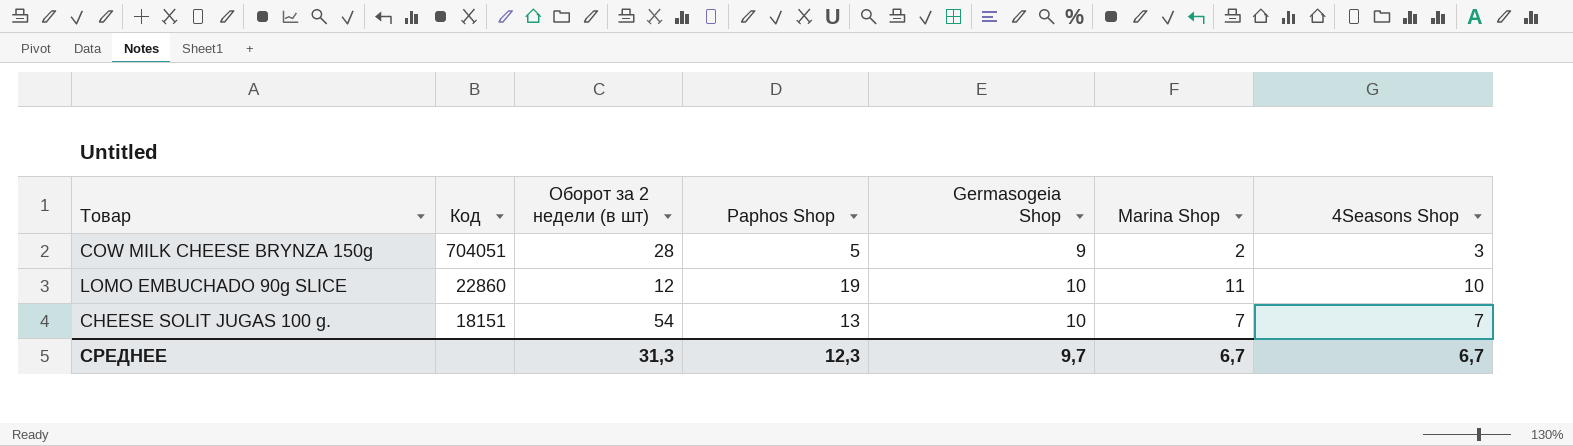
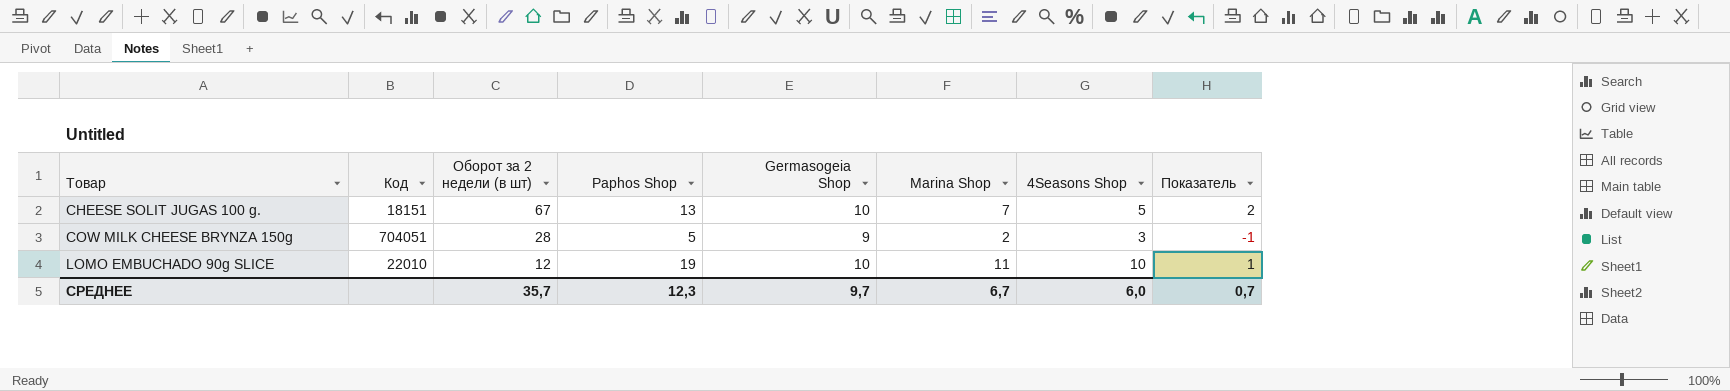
row order: Код descending -> Товар ascending
column Показатель | formula: none -> [Marina Shop] - [4Seasons Shop]
CHEESE SOLIT JUGAS 100 g. | Оборот за 2 недели (в шт): 54 -> 67
CHEESE SOLIT JUGAS 100 g. | 4Seasons Shop: 7 -> 5
LOMO EMBUCHADO 90g SLICE | Код: 22860 -> 22010
СРЕДНЕЕ | Оборот за 2 недели (в шт): 31,3 -> 35,7
СРЕДНЕЕ | 4Seasons Shop: 6,7 -> 6,0

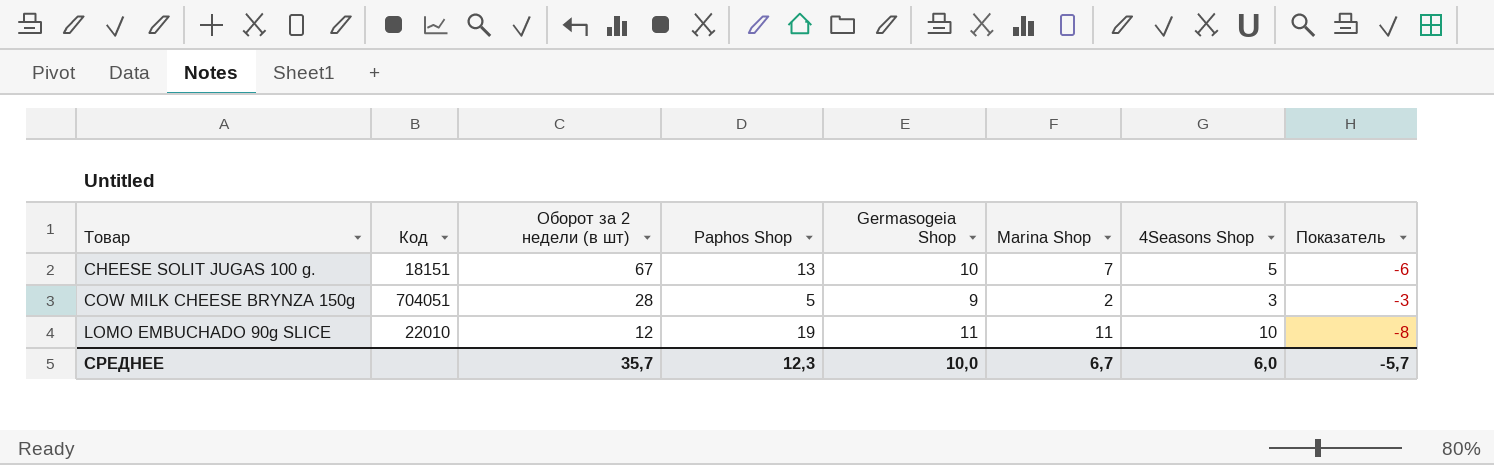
column Показатель | formula: [Marina Shop] - [4Seasons Shop] -> [Marina Shop] - [Paphos Shop]
LOMO EMBUCHADO 90g SLICE | Germasogeia Shop: 10 -> 11
СРЕДНЕЕ | Germasogeia Shop: 9,7 -> 10,0
СРЕДНЕЕ | Показатель: 0,7 -> -5,7

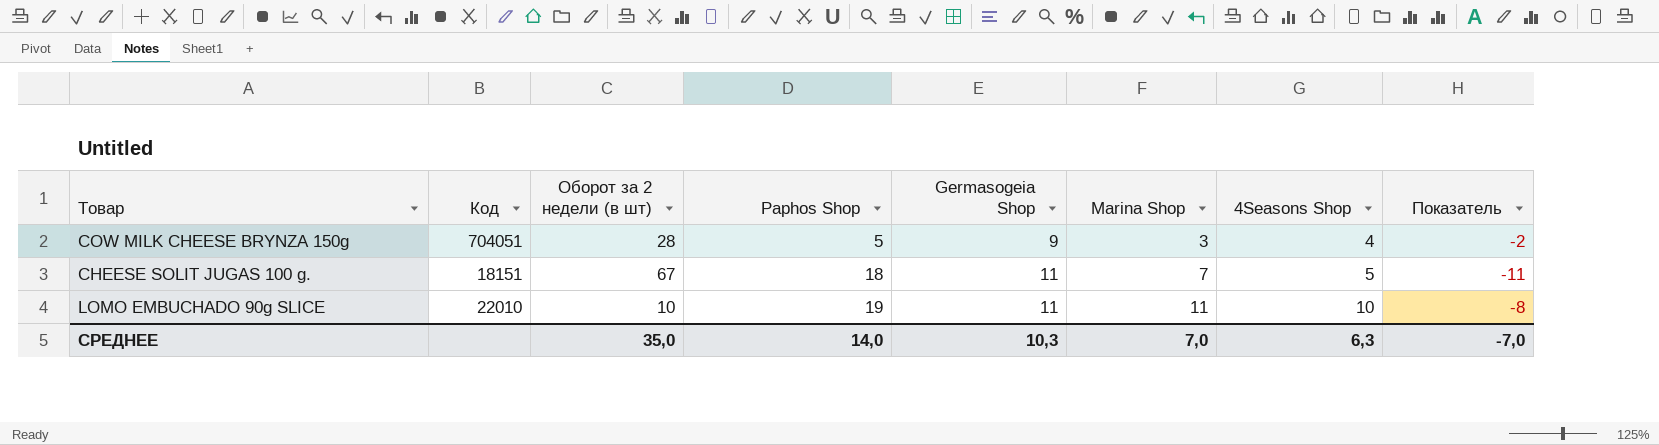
row order: Товар ascending -> Paphos Shop ascending
COW MILK CHEESE BRYNZA 150g | Marina Shop: 2 -> 3
COW MILK CHEESE BRYNZA 150g | 4Seasons Shop: 3 -> 4
COW MILK CHEESE BRYNZA 150g | Показатель: -3 -> -2
CHEESE SOLIT JUGAS 100 g. | Paphos Shop: 13 -> 18
CHEESE SOLIT JUGAS 100 g. | Germasogeia Shop: 10 -> 11
CHEESE SOLIT JUGAS 100 g. | Показатель: -6 -> -11
LOMO EMBUCHADO 90g SLICE | Оборот за 2 недели (в шт): 12 -> 10
СРЕДНЕЕ | Оборот за 2 недели (в шт): 35,7 -> 35,0
СРЕДНЕЕ | Paphos Shop: 12,3 -> 14,0
СРЕДНЕЕ | Germasogeia Shop: 10,0 -> 10,3
СРЕДНЕЕ | Marina Shop: 6,7 -> 7,0
СРЕДНЕЕ | 4Seasons Shop: 6,0 -> 6,3
СРЕДНЕЕ | Показатель: -5,7 -> -7,0

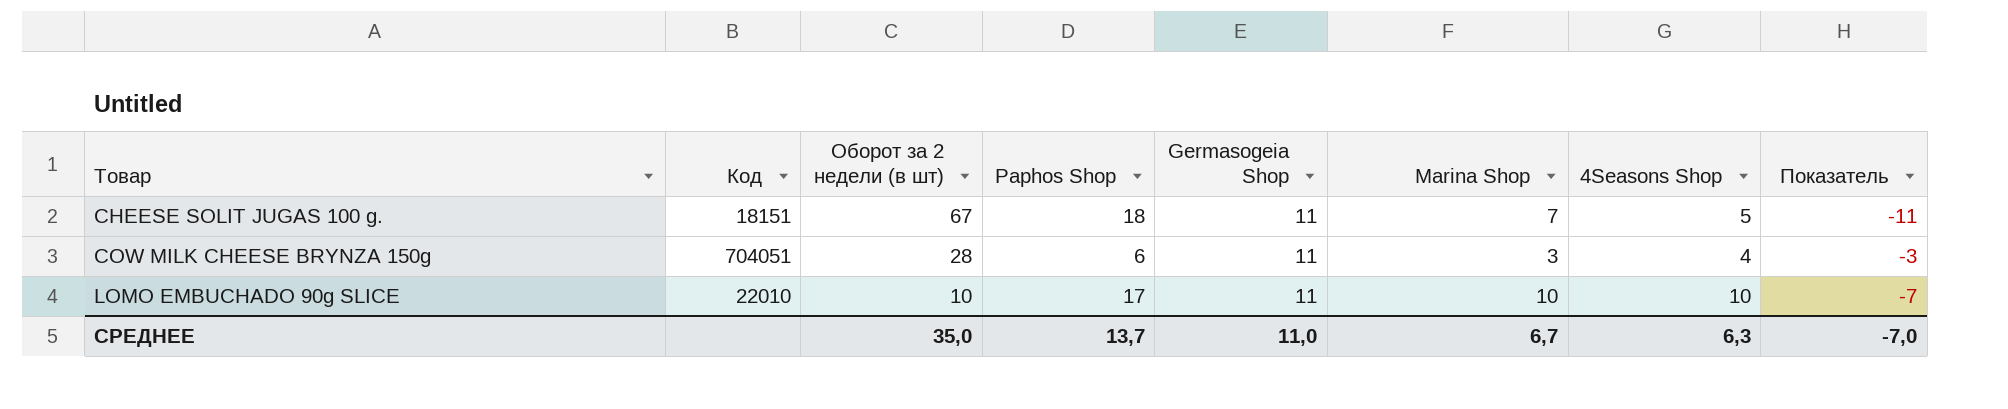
row order: Paphos Shop ascending -> Товар ascending
COW MILK CHEESE BRYNZA 150g | Paphos Shop: 5 -> 6
COW MILK CHEESE BRYNZA 150g | Germasogeia Shop: 9 -> 11
COW MILK CHEESE BRYNZA 150g | Показатель: -2 -> -3
LOMO EMBUCHADO 90g SLICE | Paphos Shop: 19 -> 17
LOMO EMBUCHADO 90g SLICE | Marina Shop: 11 -> 10
LOMO EMBUCHADO 90g SLICE | Показатель: -8 -> -7
СРЕДНЕЕ | Paphos Shop: 14,0 -> 13,7
СРЕДНЕЕ | Germasogeia Shop: 10,3 -> 11,0
СРЕДНЕЕ | Marina Shop: 7,0 -> 6,7

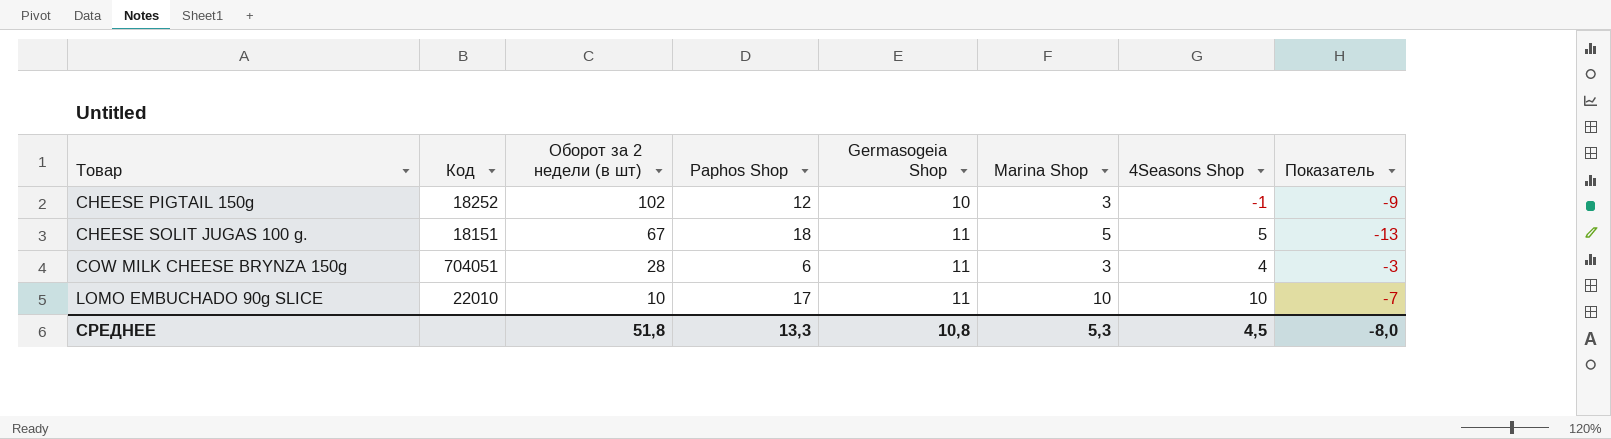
row CHEESE PIGTAIL 150g: none -> 18252 | 102 | 12 | 10 | 3 | -1 | -9
CHEESE SOLIT JUGAS 100 g. | Marina Shop: 7 -> 5
CHEESE SOLIT JUGAS 100 g. | Показатель: -11 -> -13
СРЕДНЕЕ | Оборот за 2 недели (в шт): 35,0 -> 51,8
СРЕДНЕЕ | Paphos Shop: 13,7 -> 13,3
СРЕДНЕЕ | Germasogeia Shop: 11,0 -> 10,8
СРЕДНЕЕ | Marina Shop: 6,7 -> 5,3
СРЕДНЕЕ | 4Seasons Shop: 6,3 -> 4,5
СРЕДНЕЕ | Показатель: -7,0 -> -8,0

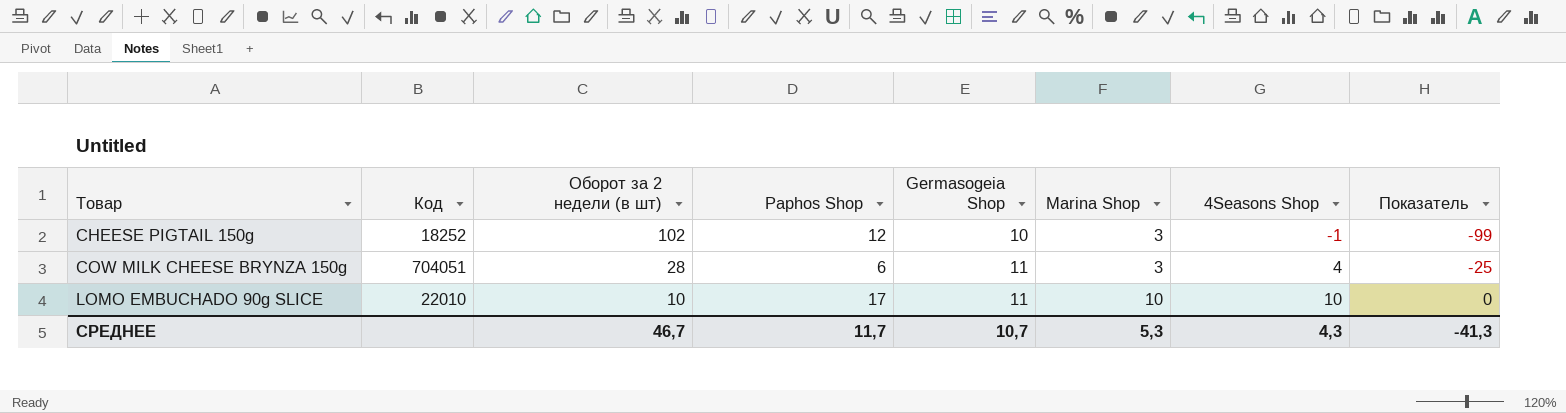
column Показатель | formula: [Marina Shop] - [Paphos Shop] -> [Marina Shop] - [Оборот за 2 недели (в шт)]
row CHEESE SOLIT JUGAS 100 g.: 18151 | 67 | 18 | 11 | 5 | 5 | -13 -> none
СРЕДНЕЕ | Оборот за 2 недели (в шт): 51,8 -> 46,7
СРЕДНЕЕ | Paphos Shop: 13,3 -> 11,7
СРЕДНЕЕ | Germasogeia Shop: 10,8 -> 10,7
СРЕДНЕЕ | 4Seasons Shop: 4,5 -> 4,3
СРЕДНЕЕ | Показатель: -8,0 -> -41,3

